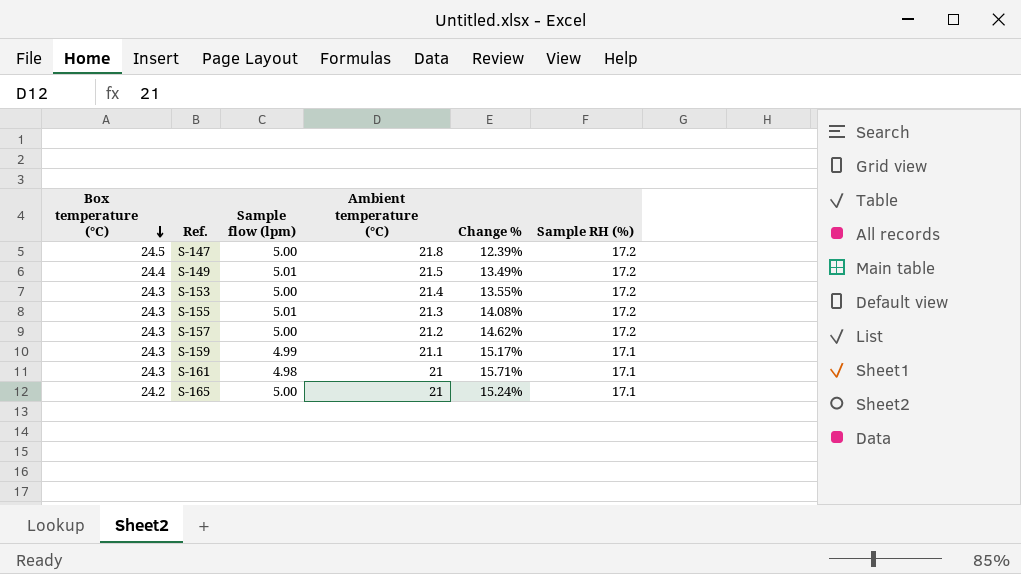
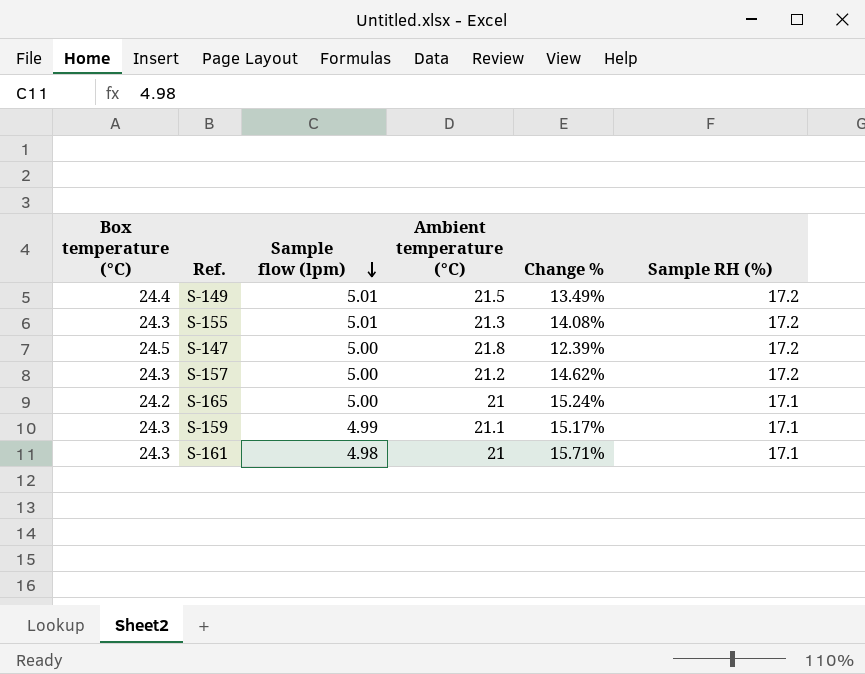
row order: Box temperature (°C) descending -> Sample flow (lpm) descending
row S-153: 24.3 | 5.00 | 21.4 | 13.55% | 17.2 -> none

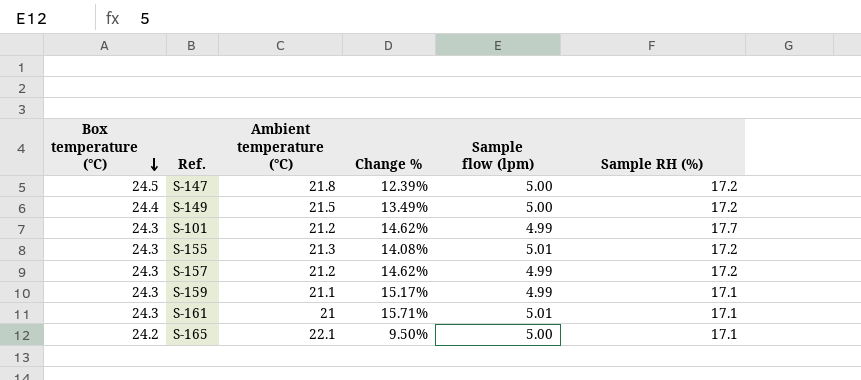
row order: Sample flow (lpm) descending -> Box temperature (°C) descending
column Sample flow (lpm) | position: 3 -> 5
S-149 | Sample flow (lpm): 5.01 -> 5.00
row S-101: none -> 24.3 | 21.2 | 14.62% | 4.99 | 17.7
S-157 | Sample flow (lpm): 5.00 -> 4.99
S-161 | Sample flow (lpm): 4.98 -> 5.01
S-165 | Ambient temperature (°C): 21 -> 22.1
S-165 | Change %: 15.24% -> 9.50%

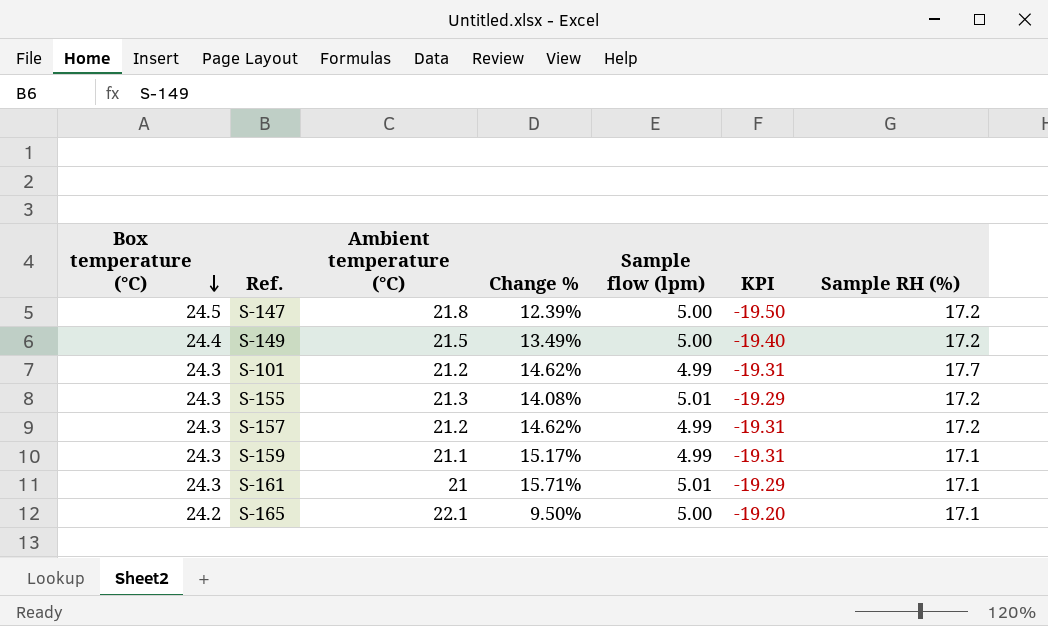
column KPI | formula: none -> [Sample flow (lpm)] - [Box temperature (°C)]

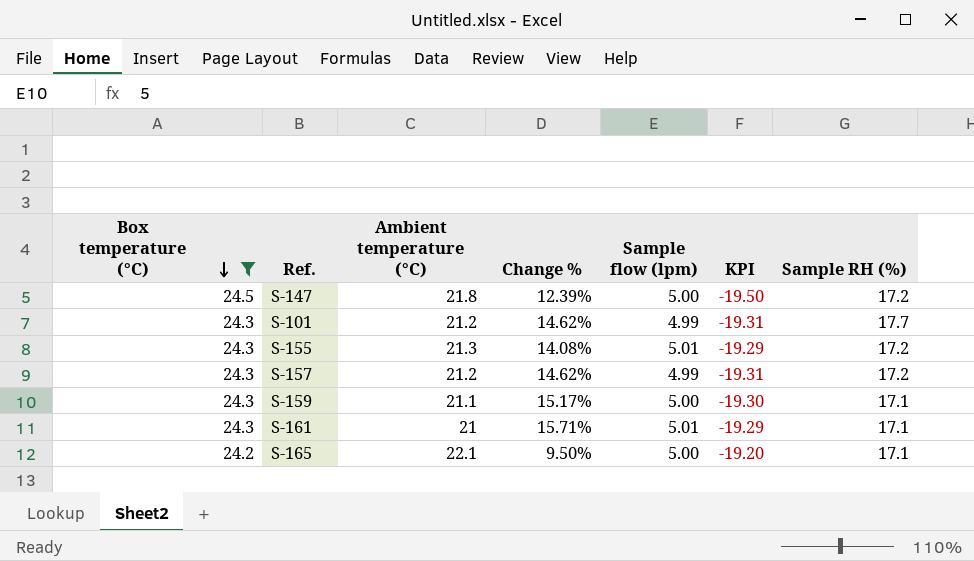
filter: none -> Box temperature (°C) != 24.4
S-159 | Sample flow (lpm): 4.99 -> 5.00
S-159 | KPI: -19.31 -> -19.30

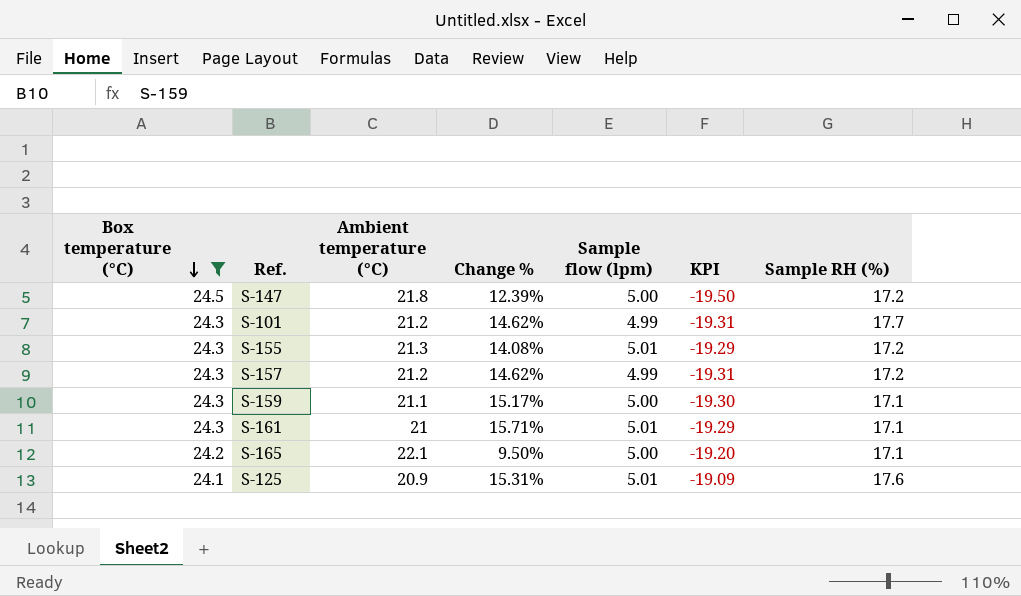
row S-125: none -> 24.1 | 20.9 | 15.31% | 5.01 | -19.09 | 17.6

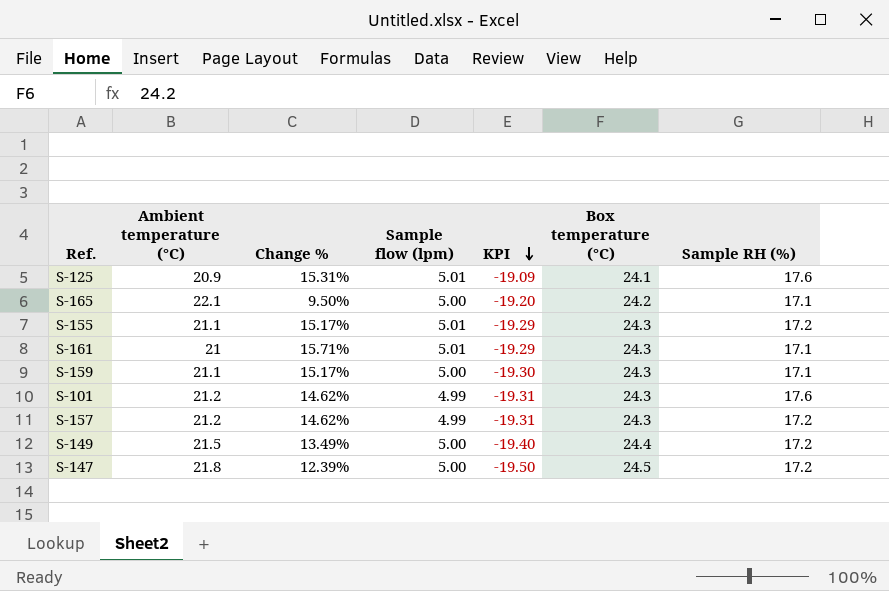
filter: Box temperature (°C) != 24.4 -> none
row order: Box temperature (°C) descending -> KPI descending
column Box temperature (°C) | position: 1 -> 6
S-155 | Ambient temperature (°C): 21.3 -> 21.1
S-155 | Change %: 14.08% -> 15.17%
S-101 | Sample RH (%): 17.7 -> 17.6

